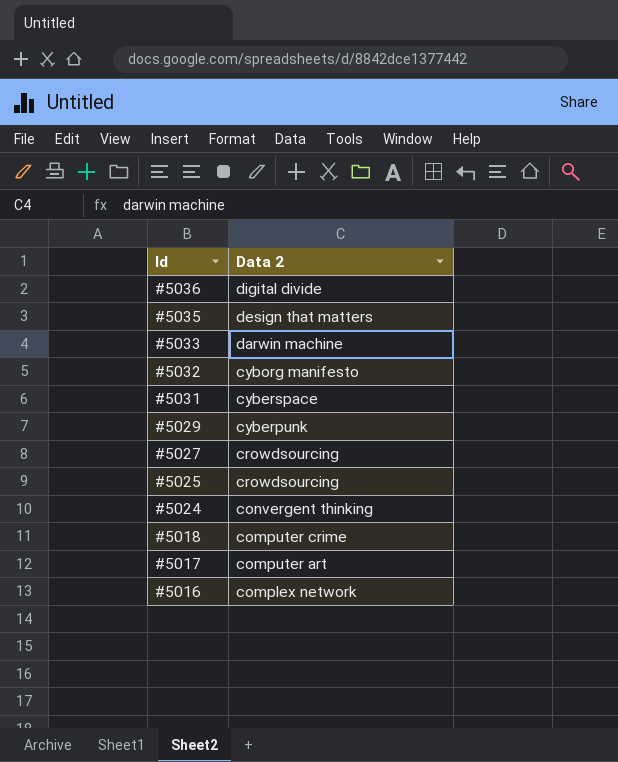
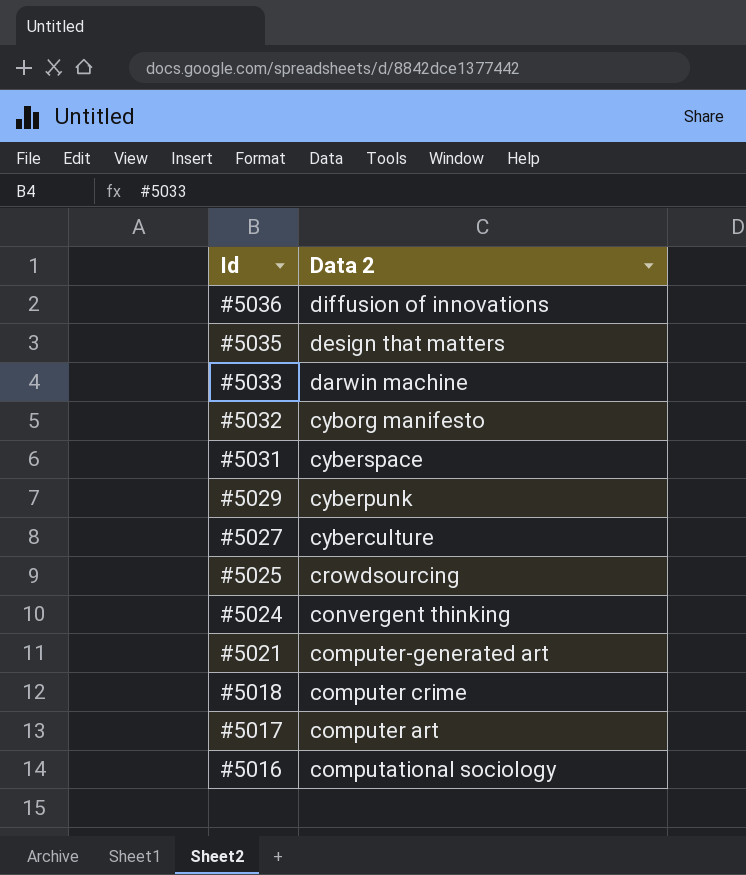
#5036 | Data 2: digital divide -> diffusion of innovations
#5027 | Data 2: crowdsourcing -> cyberculture
row #5021: none -> computer-generated art
#5016 | Data 2: complex network -> computational sociology

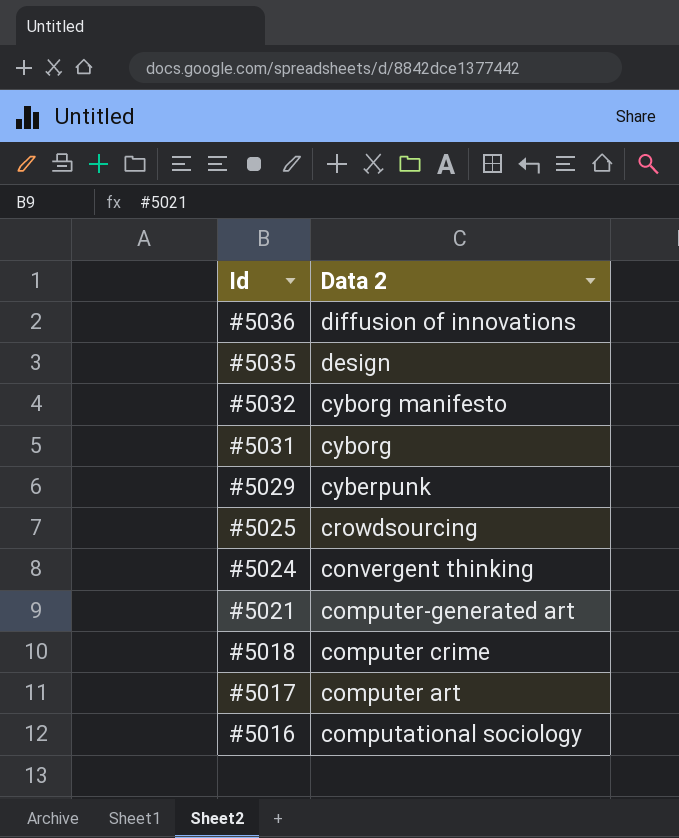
row #5033: darwin machine -> none
row #5027: cyberculture -> none
#5035 | Data 2: design that matters -> design
#5031 | Data 2: cyberspace -> cyborg

